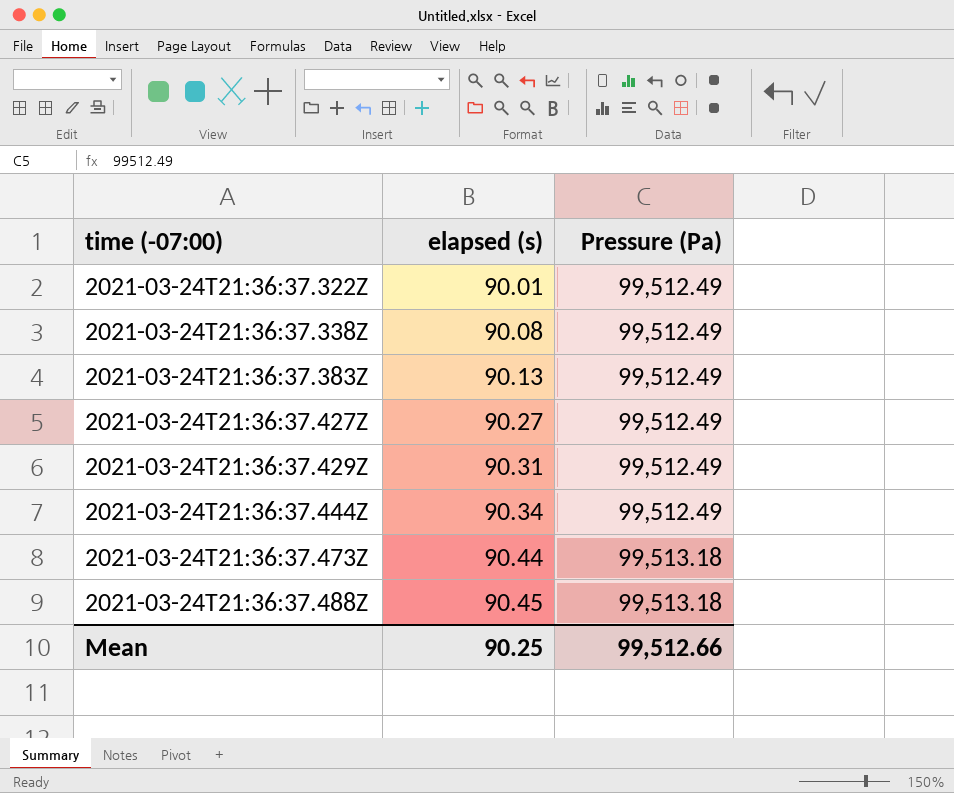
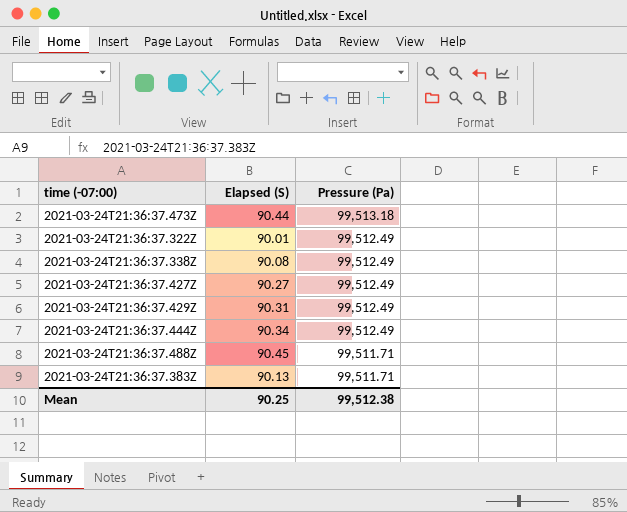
row order: time (-07:00) ascending -> Pressure (Pa) descending
column name: elapsed (s) -> Elapsed (S)
2021-03-24T21:36:37.488Z | Pressure (Pa): 99,513.18 -> 99,511.71
2021-03-24T21:36:37.383Z | Pressure (Pa): 99,512.49 -> 99,511.71
Mean | Pressure (Pa): 99,512.66 -> 99,512.38

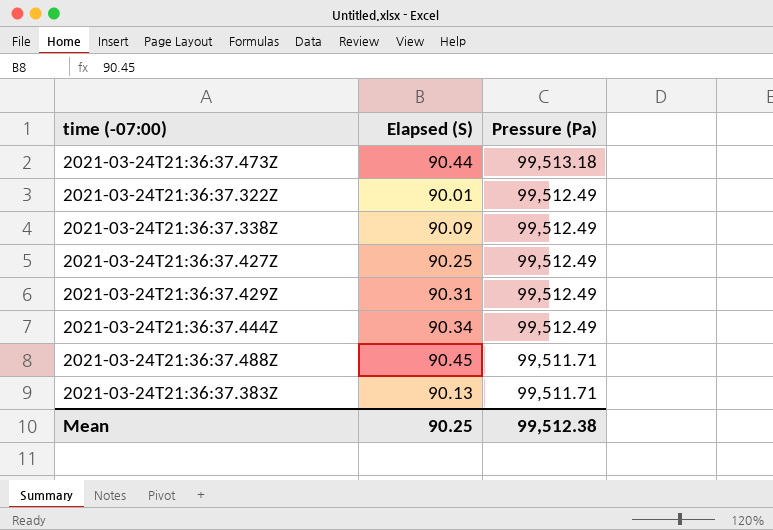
2021-03-24T21:36:37.338Z | Elapsed (S): 90.08 -> 90.09
2021-03-24T21:36:37.427Z | Elapsed (S): 90.27 -> 90.25

